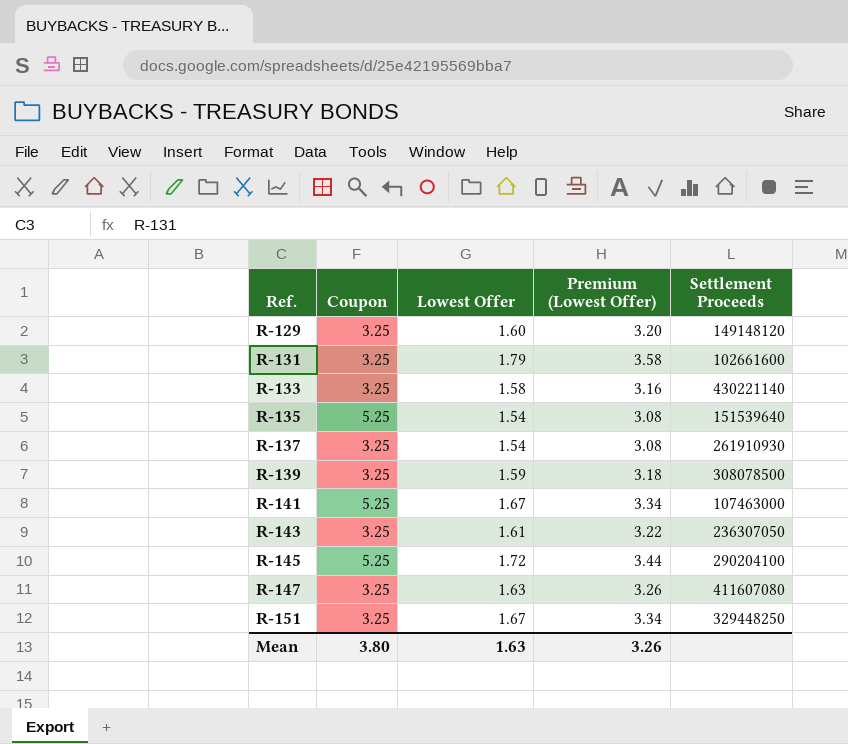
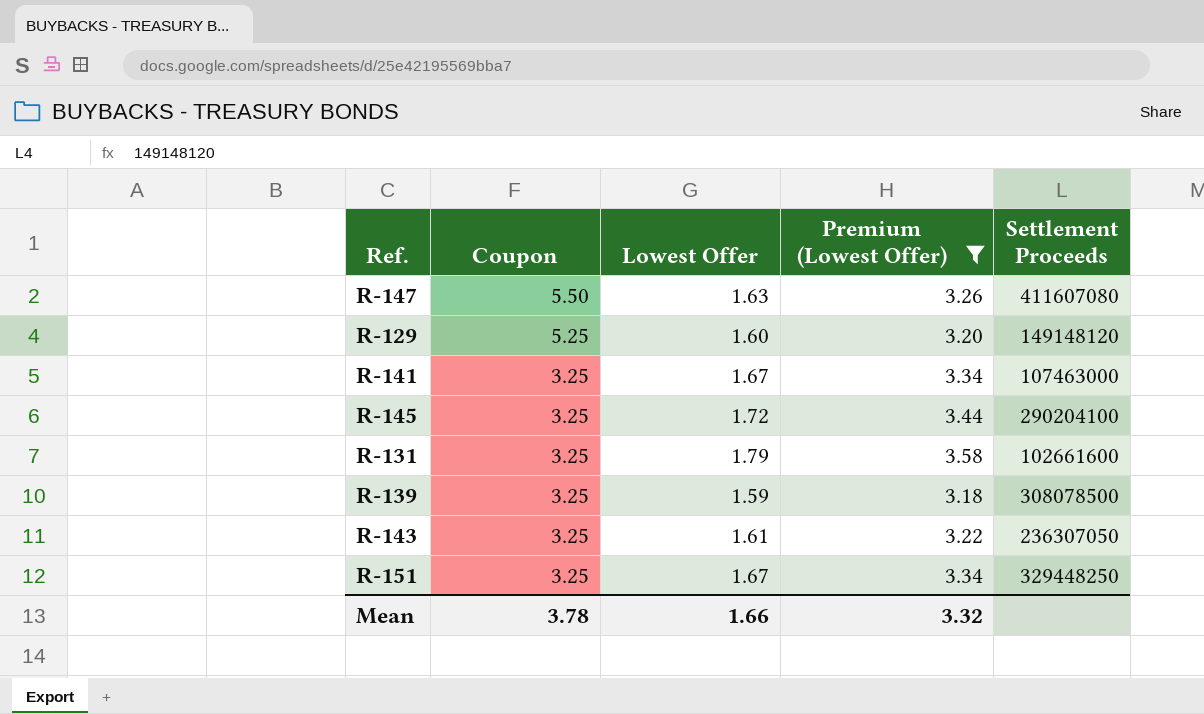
filter: none -> Premium (Lowest Offer) >= 3.18
row order: Ref. ascending -> Coupon descending
R-147 | Coupon: 3.25 -> 5.50
R-129 | Coupon: 3.25 -> 5.25
R-141 | Coupon: 5.25 -> 3.25
R-145 | Coupon: 5.25 -> 3.25
Mean | Coupon: 3.80 -> 3.78
Mean | Lowest Offer: 1.63 -> 1.66
Mean | Premium (Lowest Offer): 3.26 -> 3.32

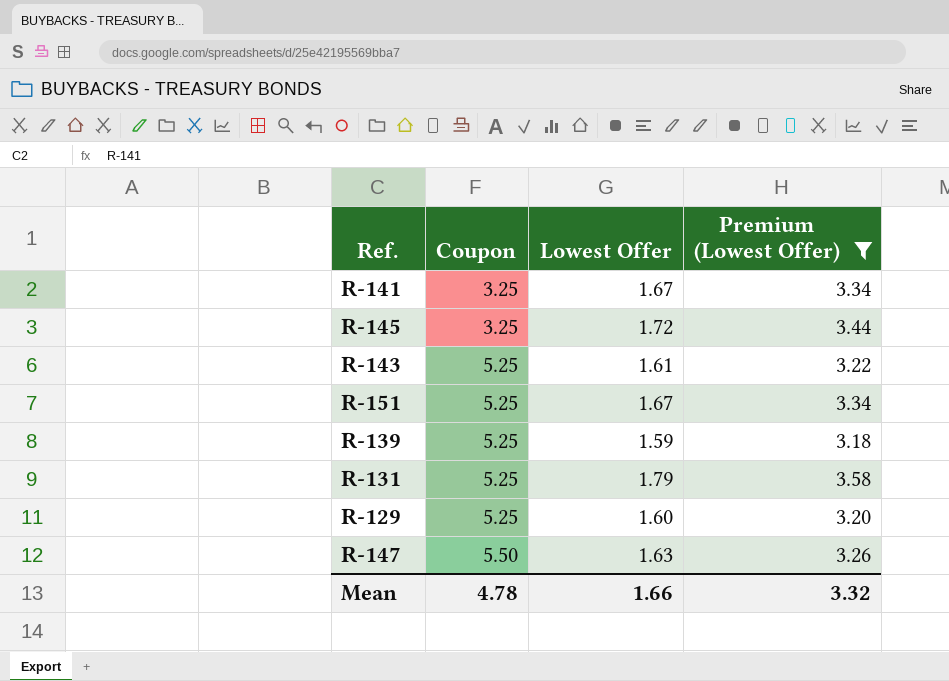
row order: Coupon descending -> Coupon ascending
column Settlement Proceeds | position: 5 -> none
R-143 | Coupon: 3.25 -> 5.25
R-151 | Coupon: 3.25 -> 5.25
R-139 | Coupon: 3.25 -> 5.25
R-131 | Coupon: 3.25 -> 5.25
Mean | Coupon: 3.78 -> 4.78

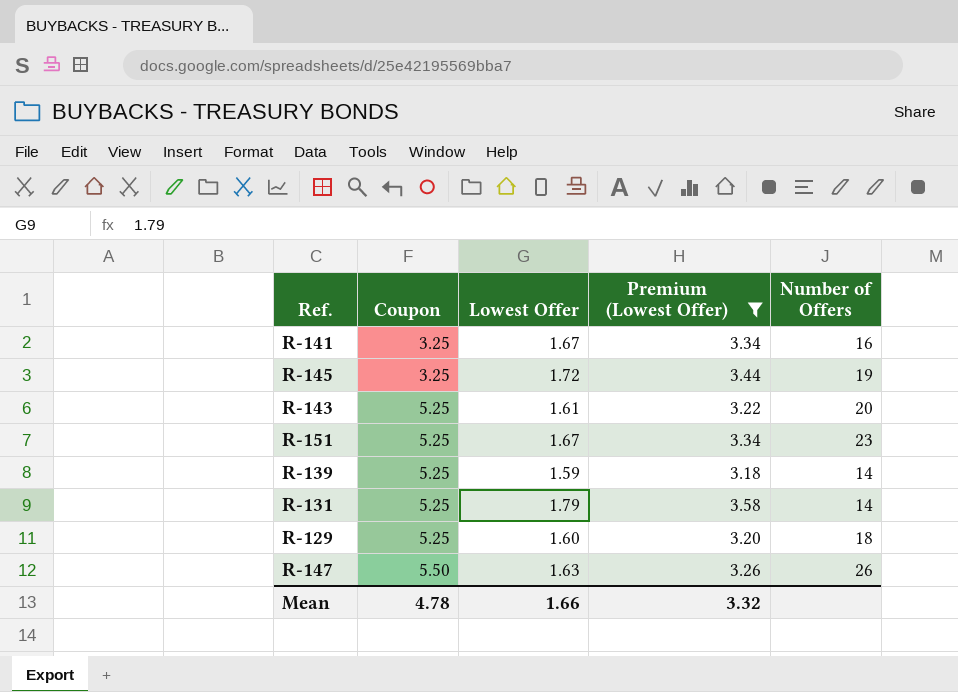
column Number of Offers | position: none -> 5

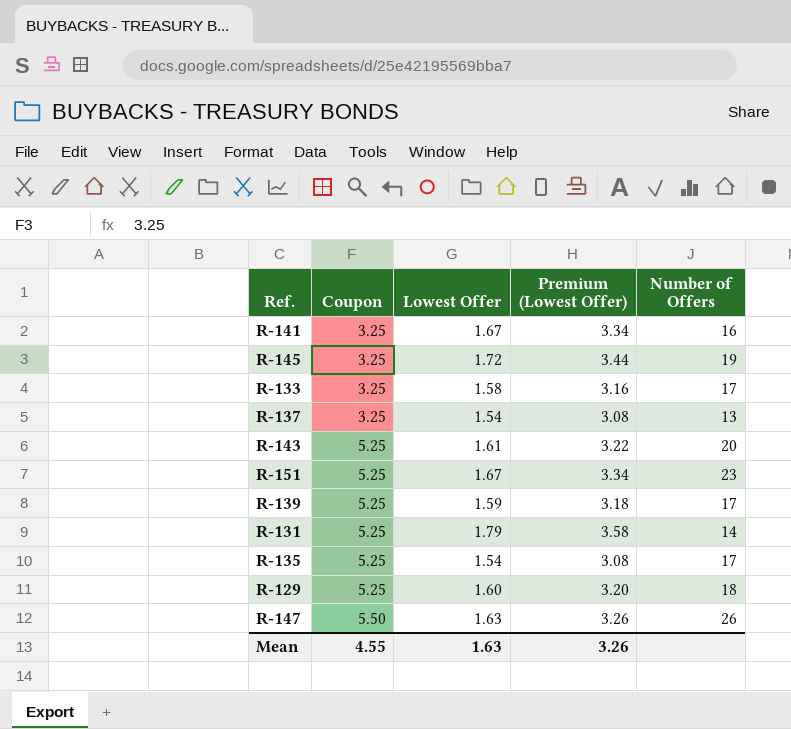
filter: Premium (Lowest Offer) >= 3.18 -> none
R-139 | Number of Offers: 14 -> 17
Mean | Coupon: 4.78 -> 4.55
Mean | Lowest Offer: 1.66 -> 1.63
Mean | Premium (Lowest Offer): 3.32 -> 3.26

